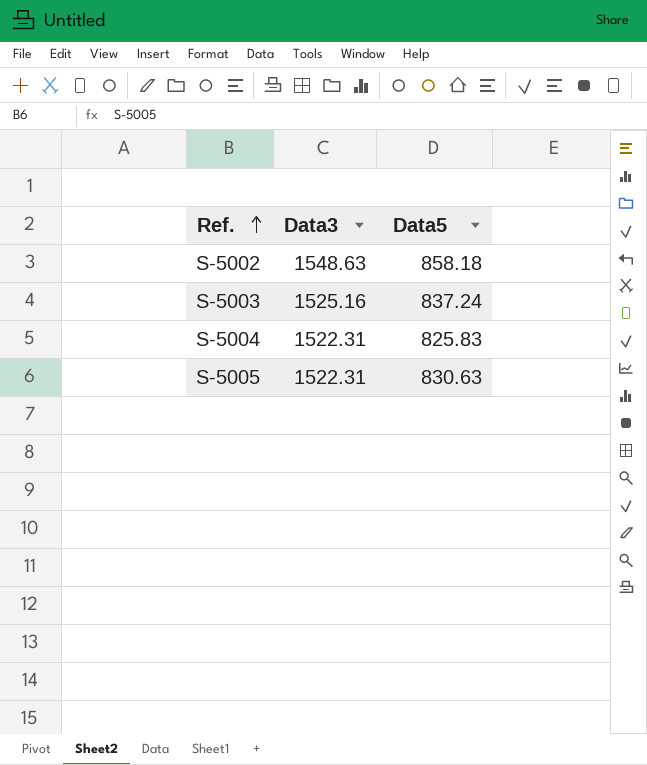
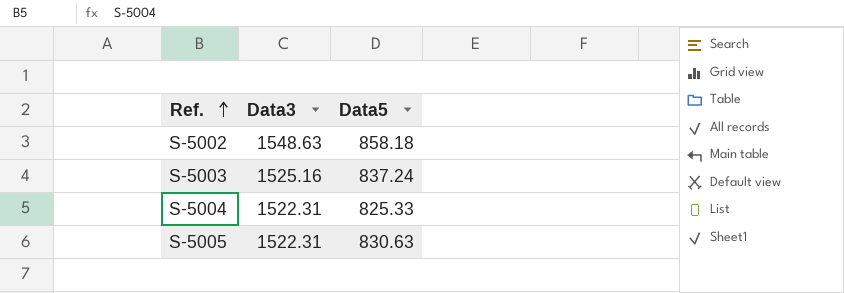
S-5004 | Data5: 825.83 -> 825.33

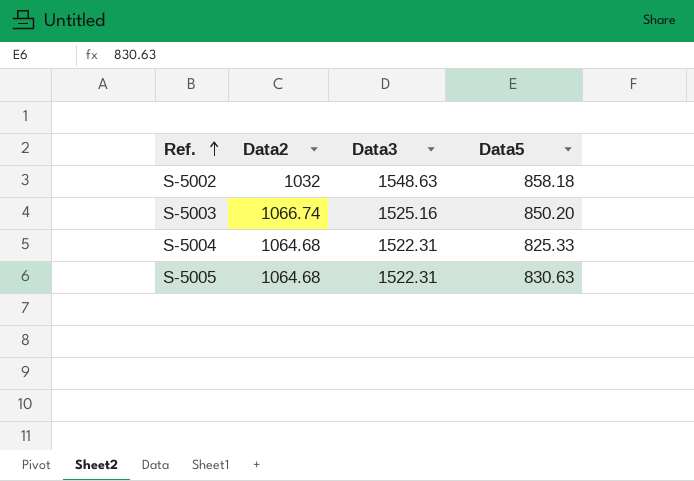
column Data2 | position: none -> 2
S-5003 | Data5: 837.24 -> 850.20

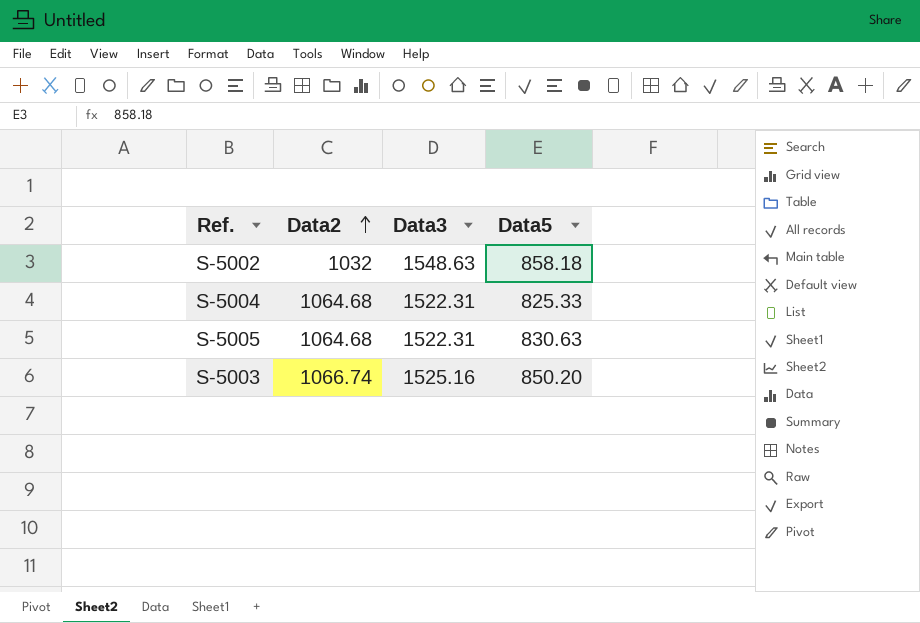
row order: Ref. ascending -> Data2 ascending

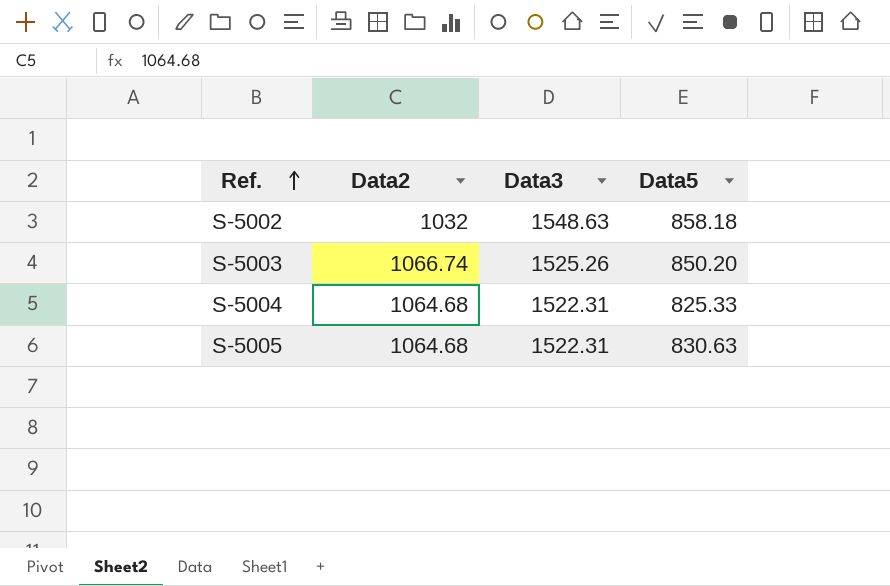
row order: Data2 ascending -> Ref. ascending
S-5003 | Data3: 1525.16 -> 1525.26

